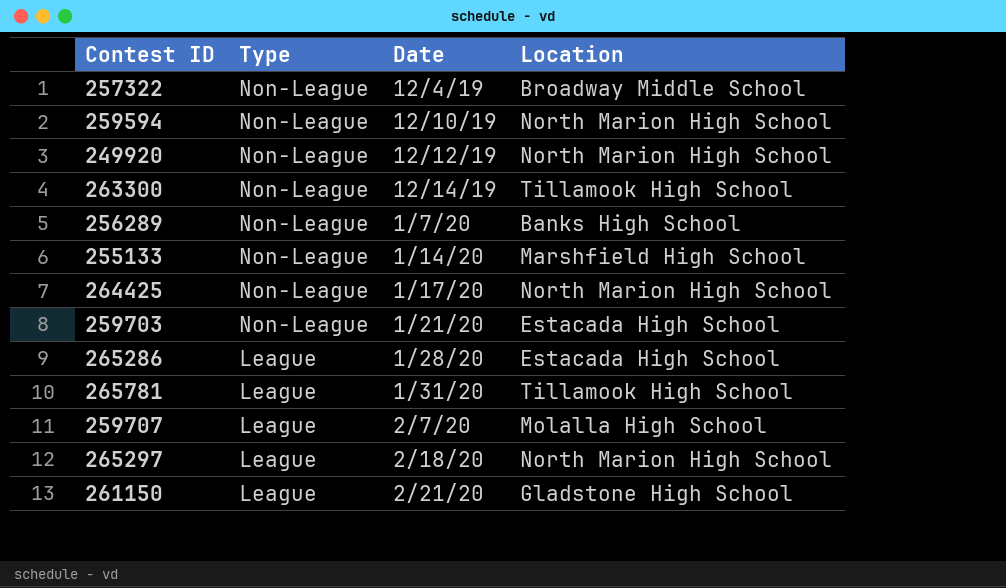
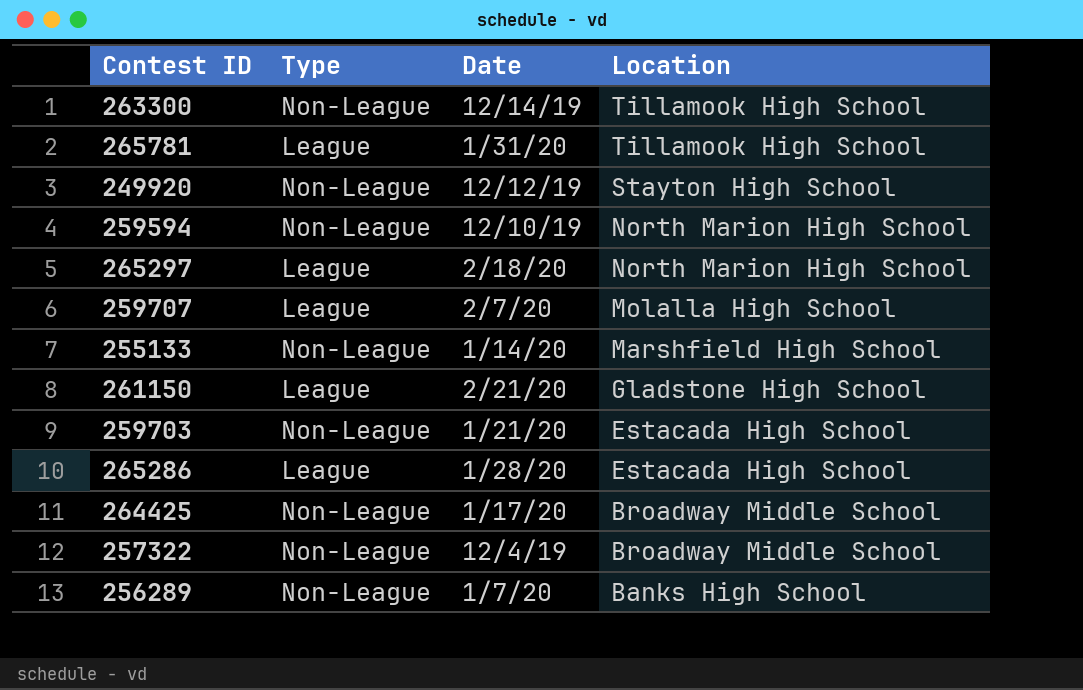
row order: Type descending -> Location descending
249920 | Location: North Marion High School -> Stayton High School
264425 | Location: North Marion High School -> Broadway Middle School

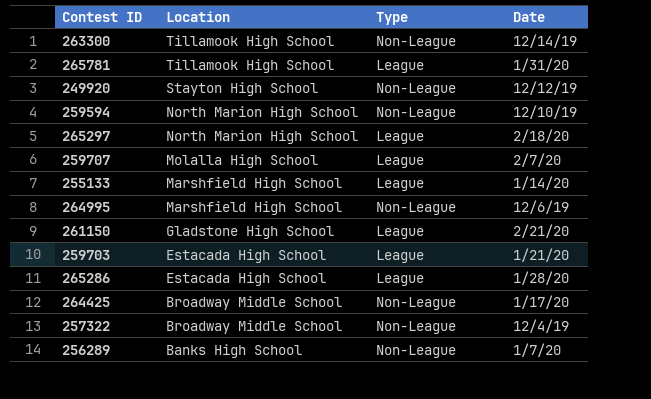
column Location | position: 4 -> 2
255133 | Type: Non-League -> League
row 264995: none -> Marshfield High School | Non-League | 12/6/19
259703 | Type: Non-League -> League

